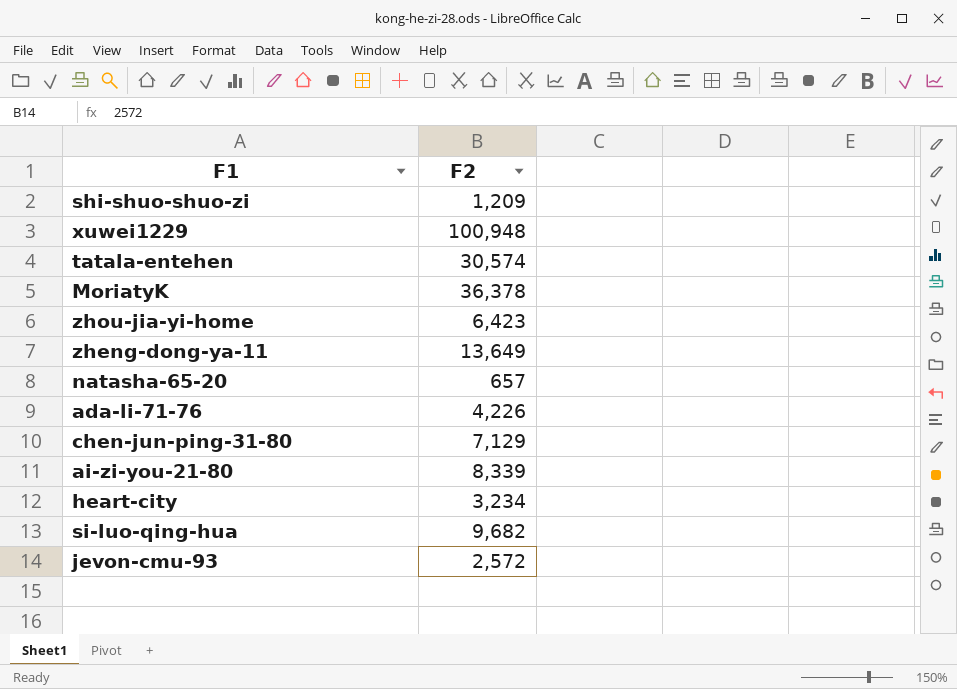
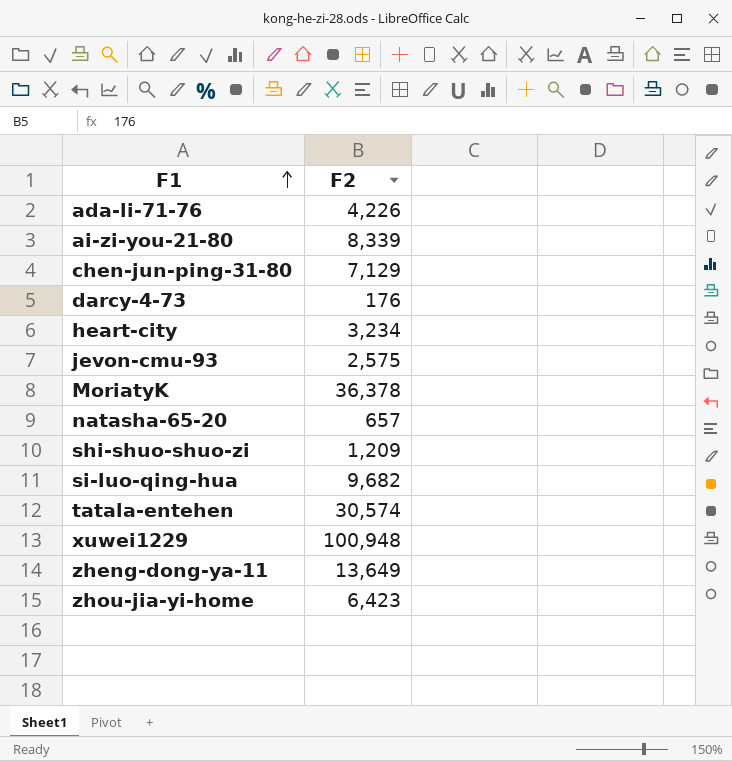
row order: none -> F1 ascending
row darcy-4-73: none -> 176
jevon-cmu-93 | F2: 2,572 -> 2,575

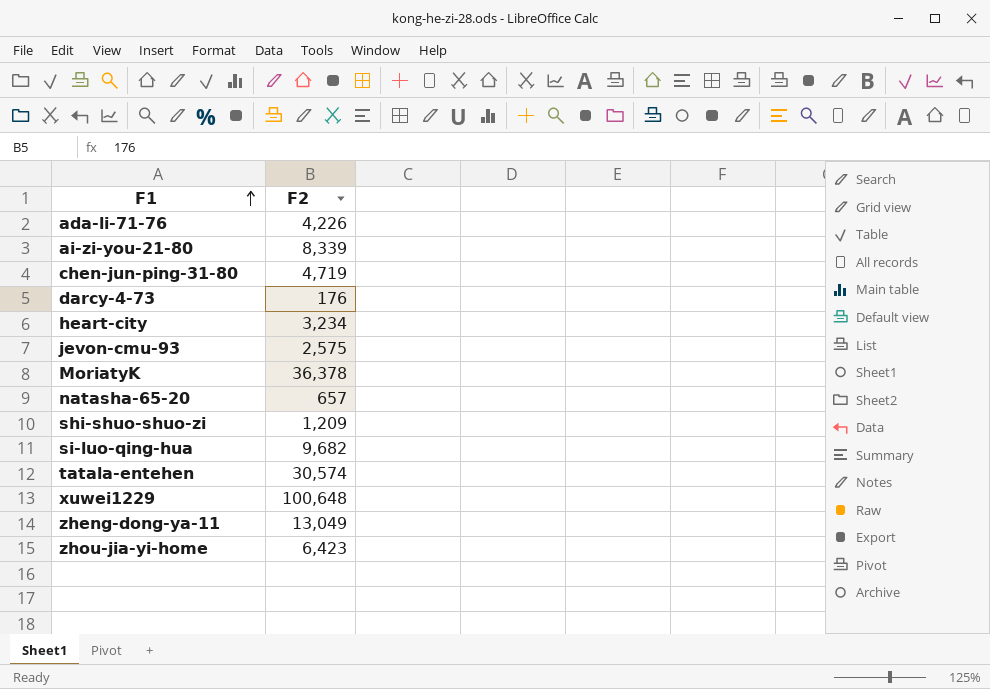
chen-jun-ping-31-80 | F2: 7,129 -> 4,719
xuwei1229 | F2: 100,948 -> 100,648
zheng-dong-ya-11 | F2: 13,649 -> 13,049

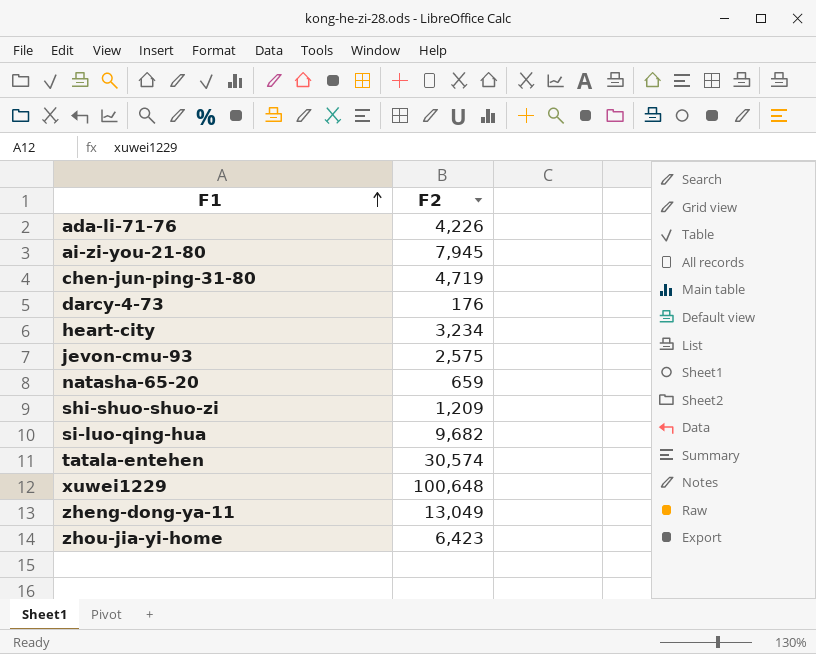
row MoriatyK: 36,378 -> none
ai-zi-you-21-80 | F2: 8,339 -> 7,945
natasha-65-20 | F2: 657 -> 659

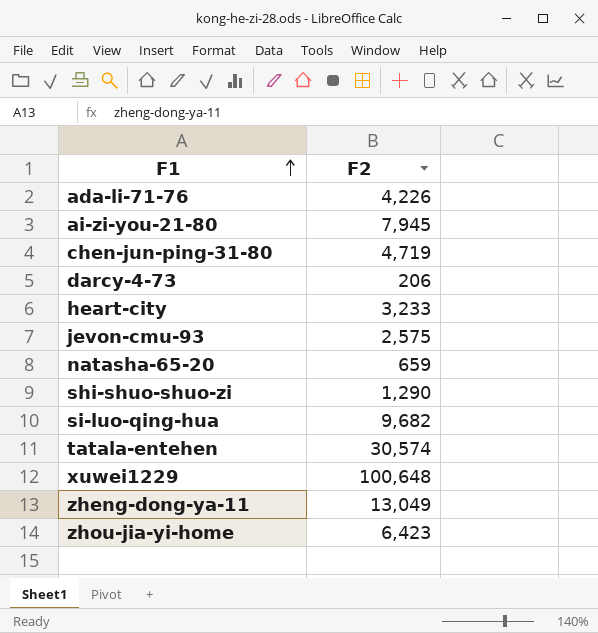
darcy-4-73 | F2: 176 -> 206
heart-city | F2: 3,234 -> 3,233
shi-shuo-shuo-zi | F2: 1,209 -> 1,290

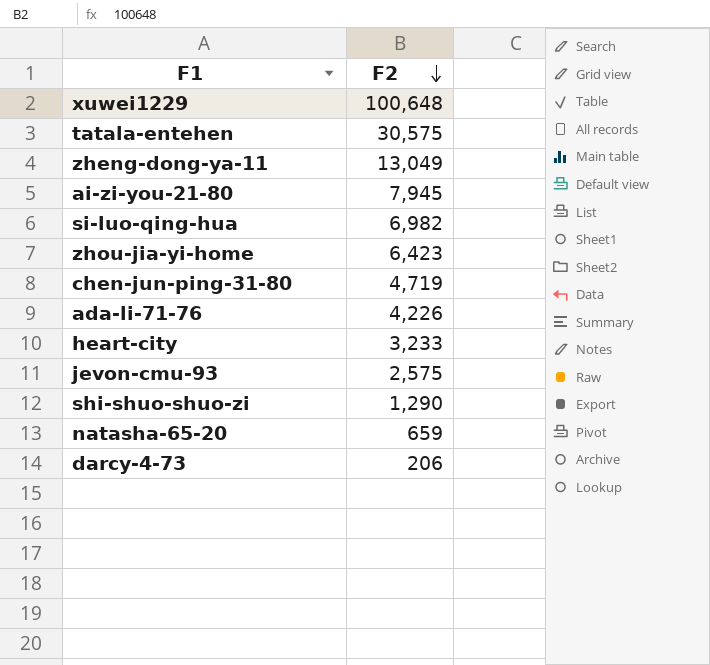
row order: F1 ascending -> F2 descending
tatala-entehen | F2: 30,574 -> 30,575
si-luo-qing-hua | F2: 9,682 -> 6,982

